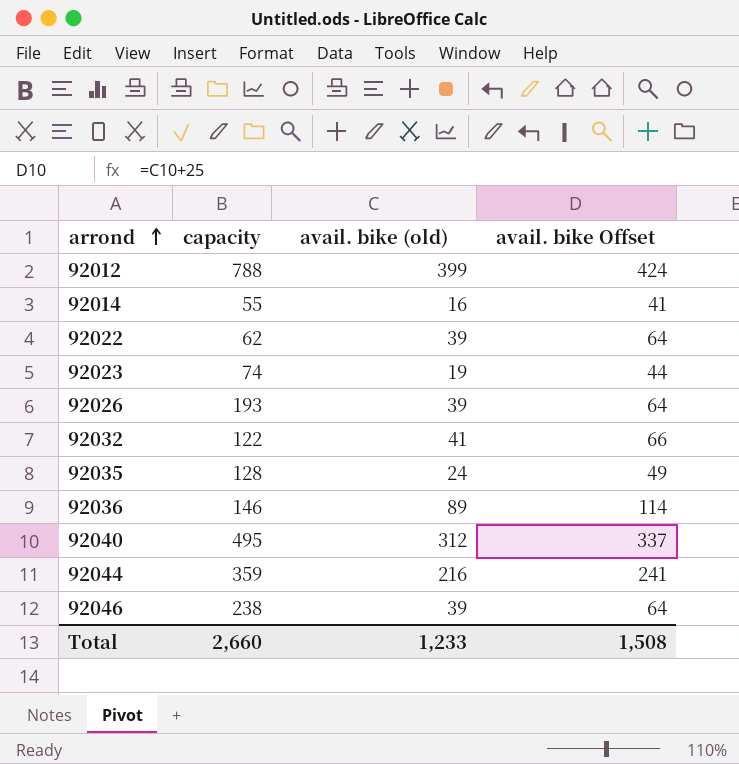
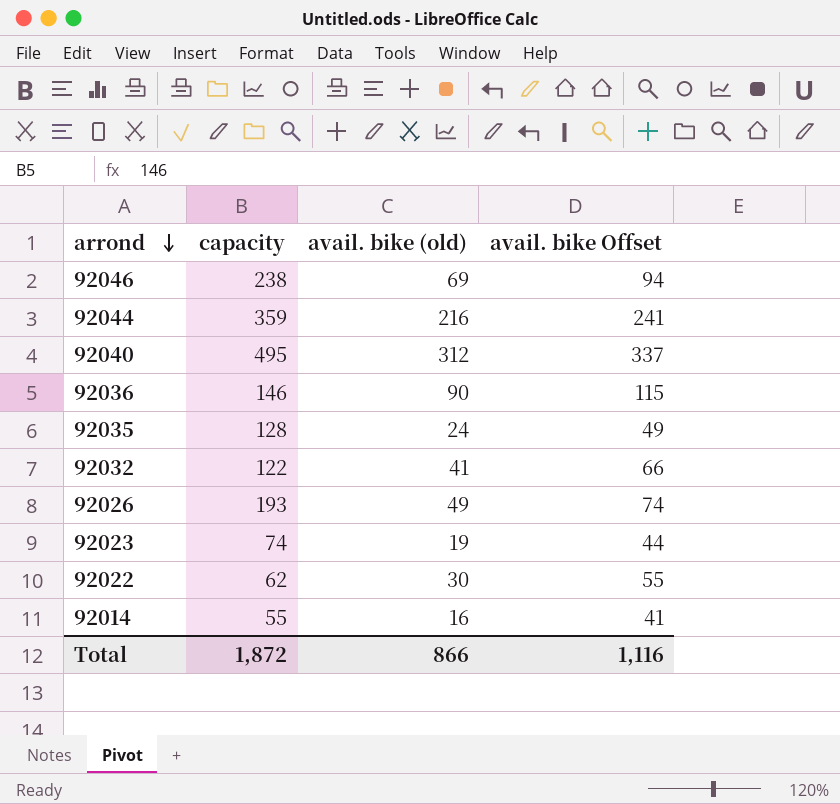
row order: arrond ascending -> arrond descending
row 92012: 788 | 399 | 424 -> none
92046 | avail. bike (old): 39 -> 69
92046 | avail. bike Offset: 64 -> 94
92036 | avail. bike (old): 89 -> 90
92036 | avail. bike Offset: 114 -> 115
92026 | avail. bike (old): 39 -> 49
92026 | avail. bike Offset: 64 -> 74
92022 | avail. bike (old): 39 -> 30
92022 | avail. bike Offset: 64 -> 55
Total | capacity: 2,660 -> 1,872
Total | avail. bike (old): 1,233 -> 866
Total | avail. bike Offset: 1,508 -> 1,116

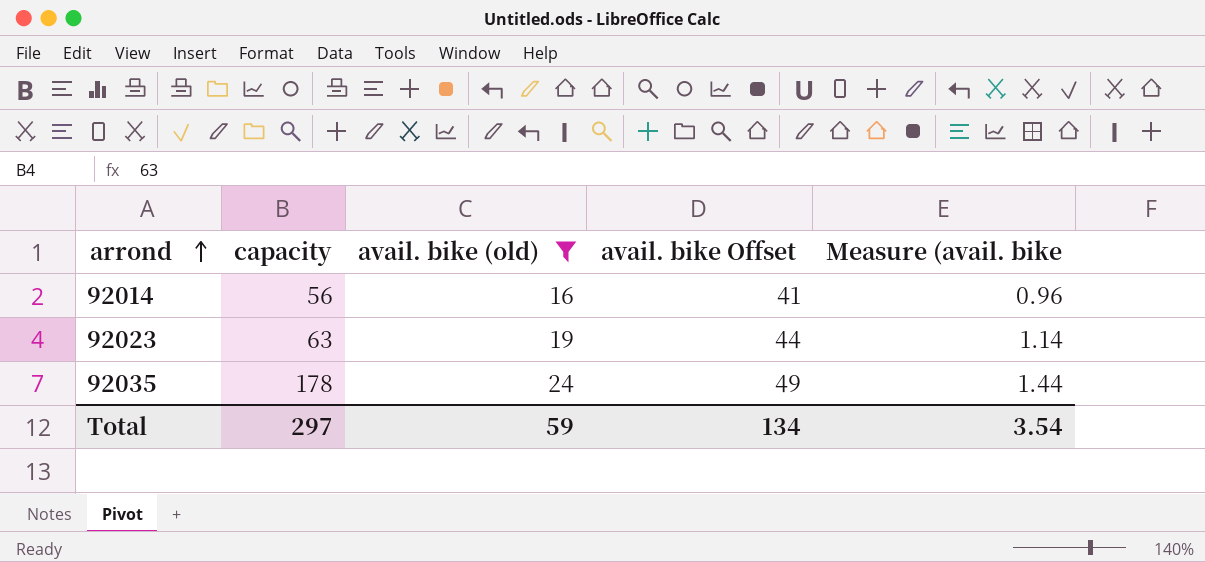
filter: none -> avail. bike (old) <= 24
row order: arrond descending -> arrond ascending
column Measure (avail. bike | formula: none -> [avail. bike (old)] * 0.06
92014 | capacity: 55 -> 56
92023 | capacity: 74 -> 63
92035 | capacity: 128 -> 178
Total | capacity: 1,872 -> 297
Total | avail. bike (old): 866 -> 59
Total | avail. bike Offset: 1,116 -> 134

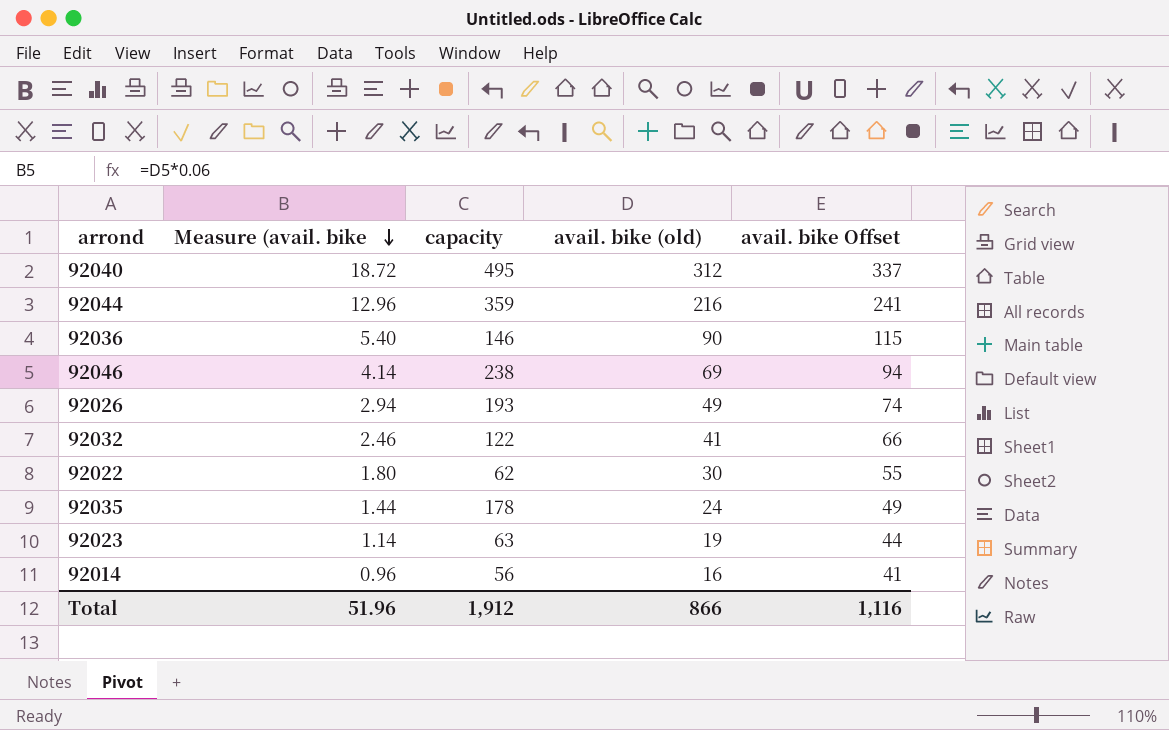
filter: avail. bike (old) <= 24 -> none
row order: arrond ascending -> Measure (avail. bike descending
column Measure (avail. bike | position: 5 -> 2
Total | Measure (avail. bike: 3.54 -> 51.96
Total | capacity: 297 -> 1,912
Total | avail. bike (old): 59 -> 866
Total | avail. bike Offset: 134 -> 1,116

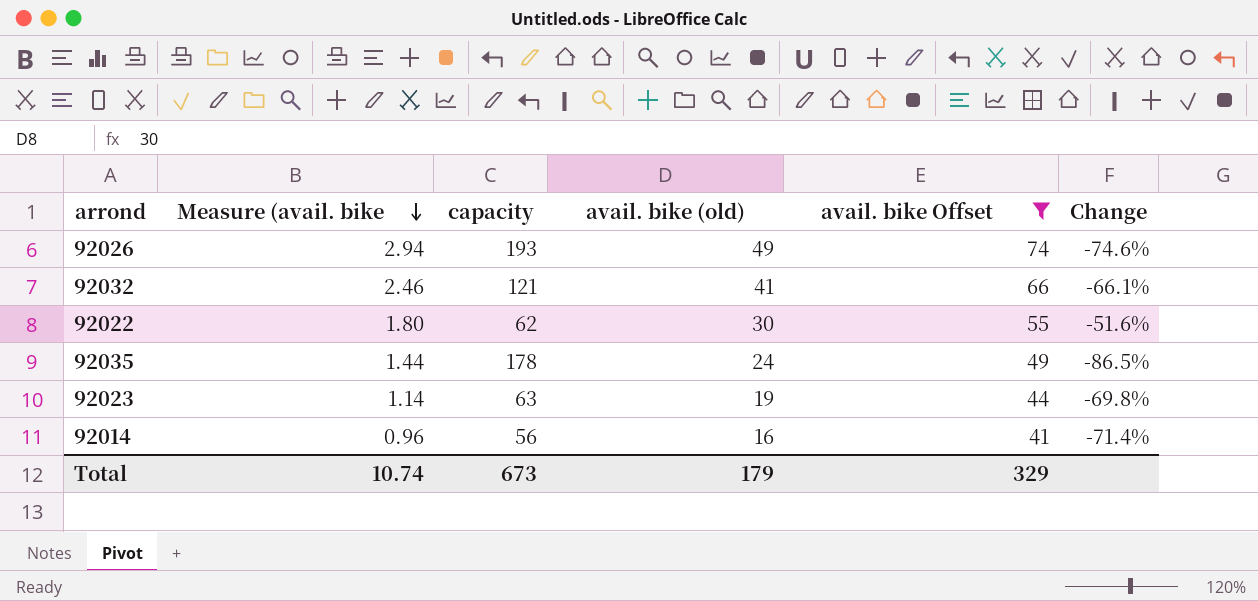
filter: none -> avail. bike Offset <= 74
column Change | formula: none -> ([avail. bike (old)] - [capacity]) / [capacity]
92032 | capacity: 122 -> 121
Total | Measure (avail. bike: 51.96 -> 10.74
Total | capacity: 1,912 -> 673
Total | avail. bike (old): 866 -> 179
Total | avail. bike Offset: 1,116 -> 329

